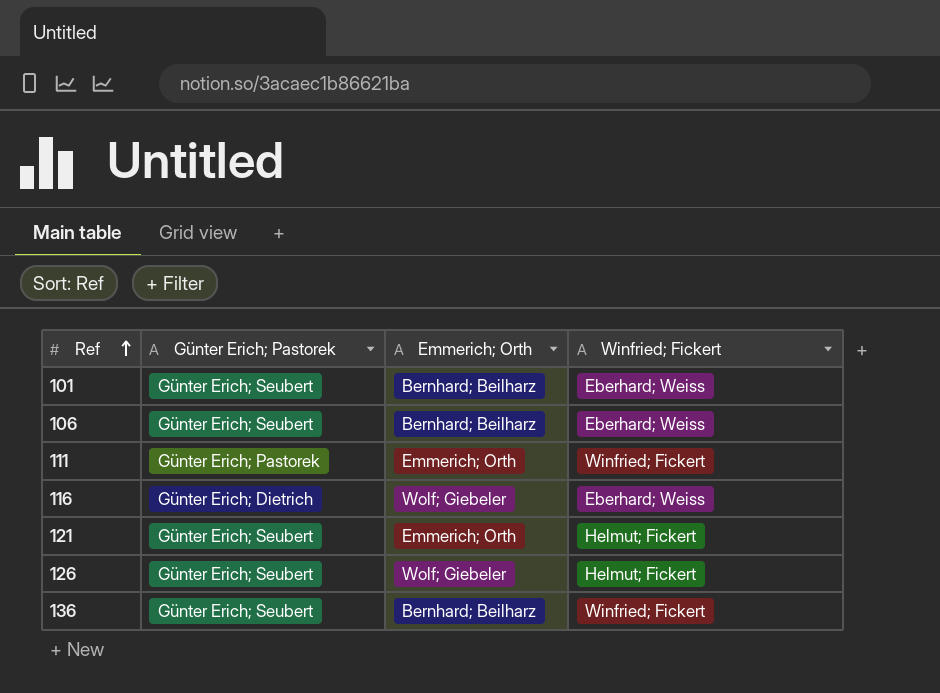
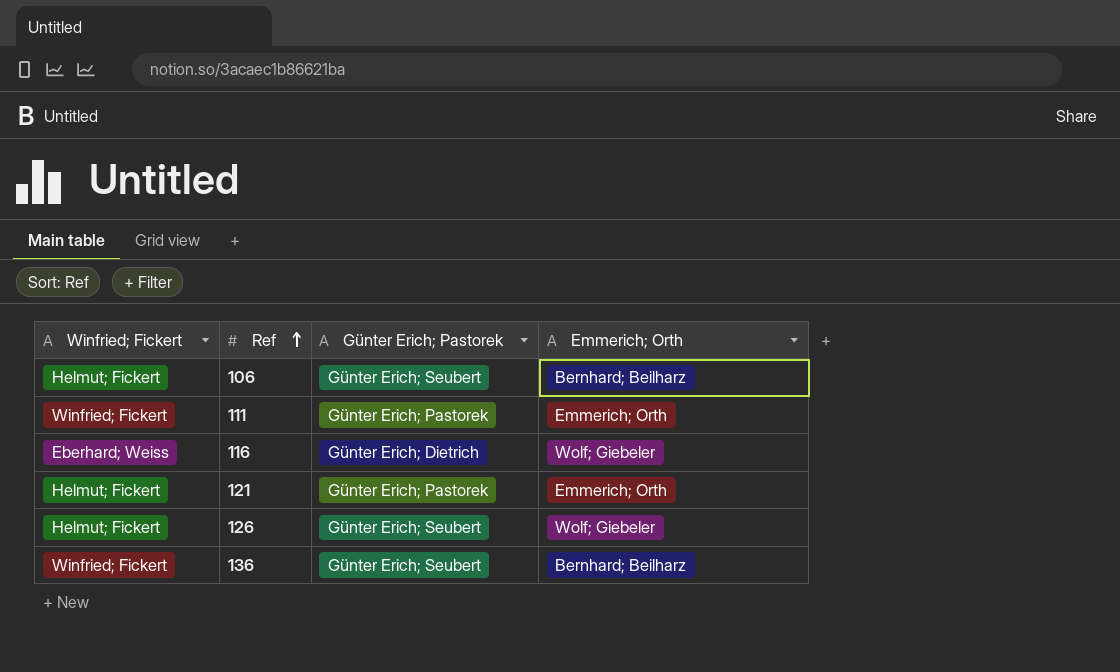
column Winfried; Fickert | position: 4 -> 1
row 101: Günter Erich; Seubert | Bernhard; Beilharz | Eberhard; Weiss -> none
106 | Winfried; Fickert: Eberhard; Weiss -> Helmut; Fickert
121 | Günter Erich; Pastorek: Günter Erich; Seubert -> Günter Erich; Pastorek

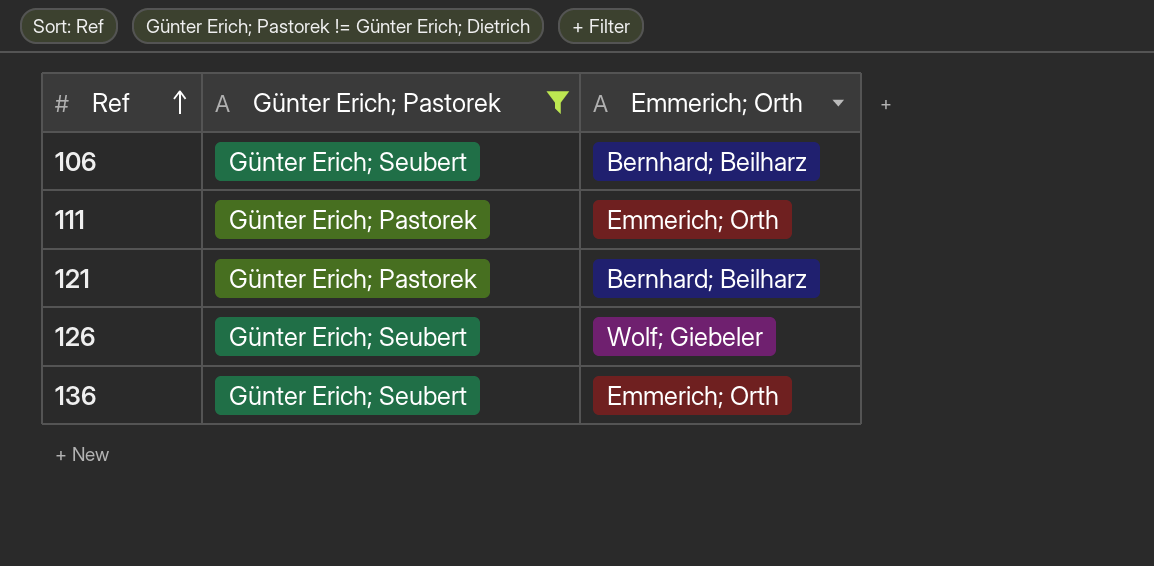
filter: none -> Günter Erich; Pastorek != Günter Erich; Dietrich
column Winfried; Fickert | position: 1 -> none
121 | Emmerich; Orth: Emmerich; Orth -> Bernhard; Beilharz
136 | Emmerich; Orth: Bernhard; Beilharz -> Emmerich; Orth

